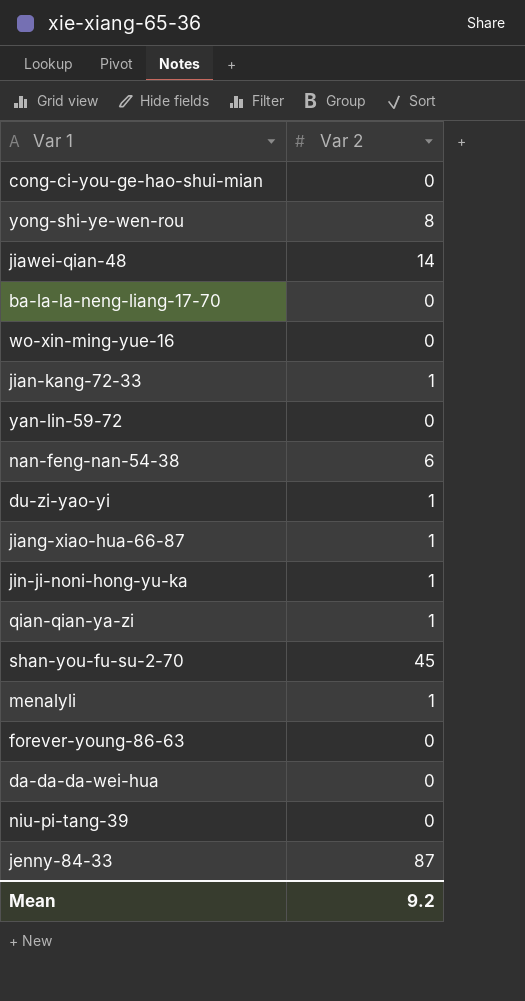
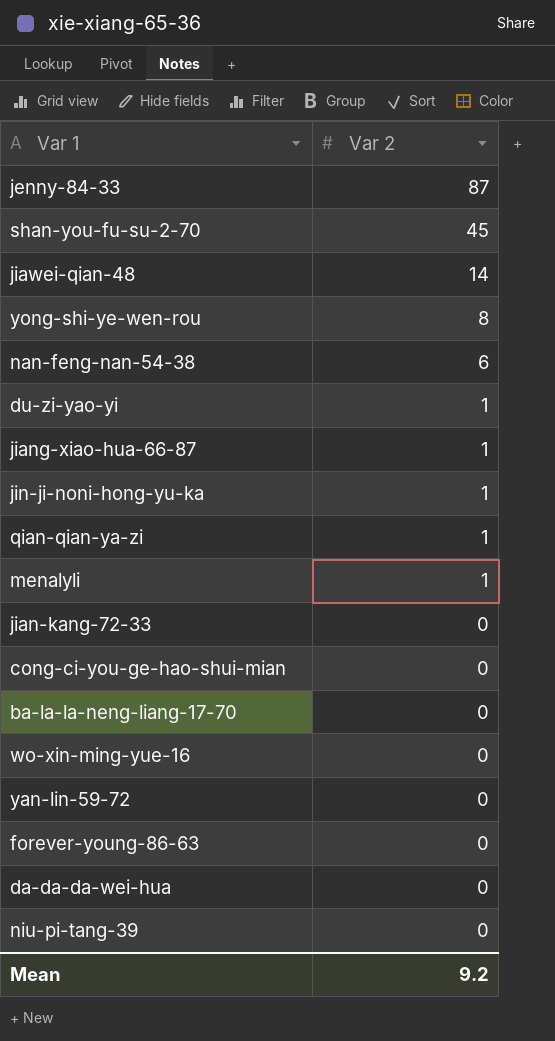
row order: none -> Var 2 descending
jian-kang-72-33 | Var 2: 1 -> 0

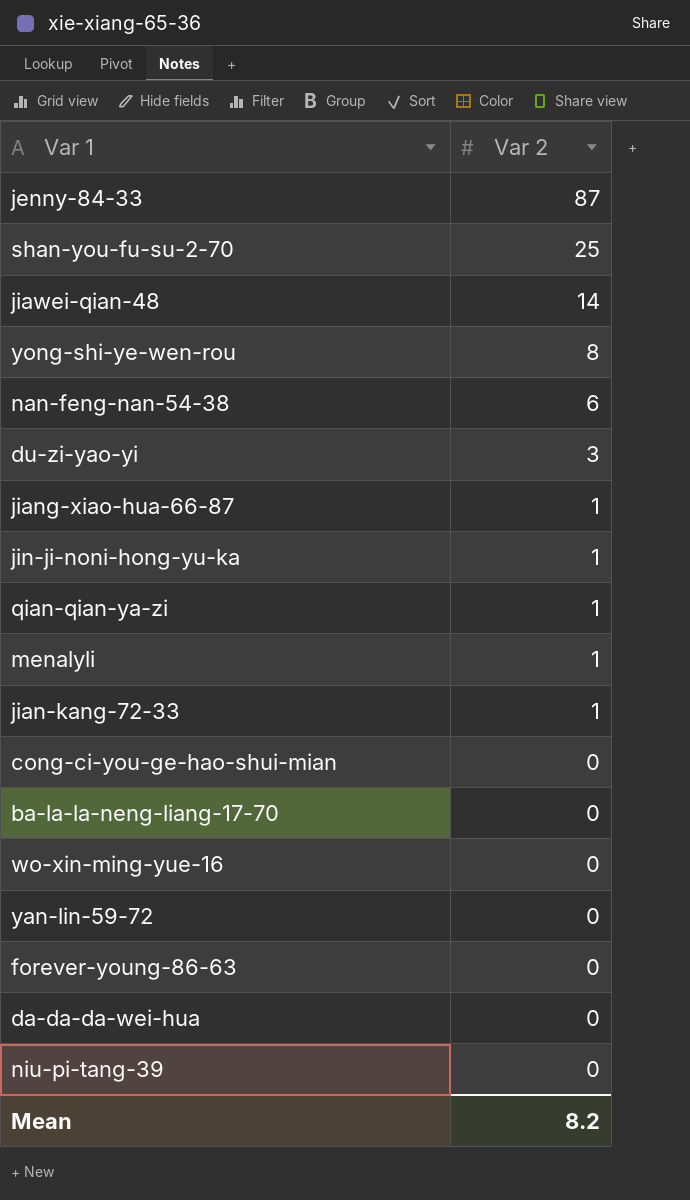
shan-you-fu-su-2-70 | Var 2: 45 -> 25
du-zi-yao-yi | Var 2: 1 -> 3
jian-kang-72-33 | Var 2: 0 -> 1
Mean | Var 2: 9.2 -> 8.2

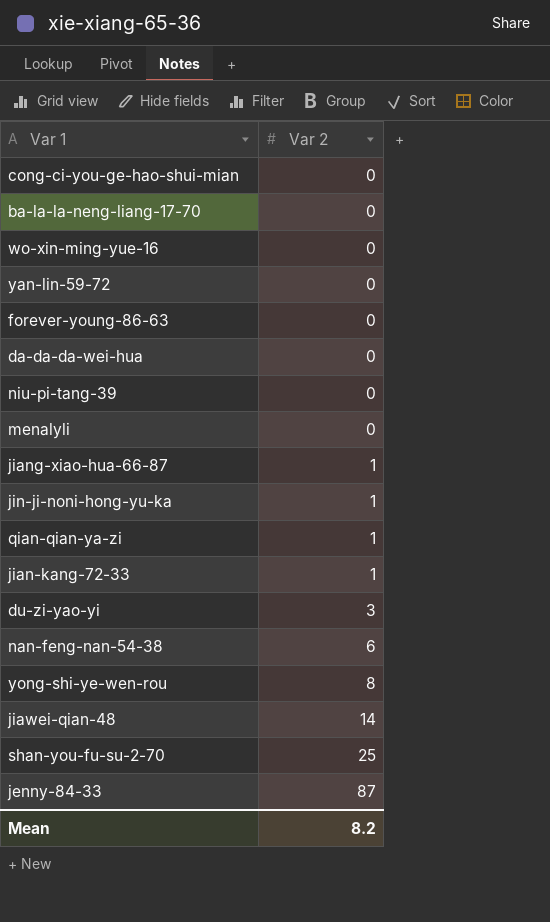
row order: Var 2 descending -> Var 2 ascending
menalyli | Var 2: 1 -> 0

